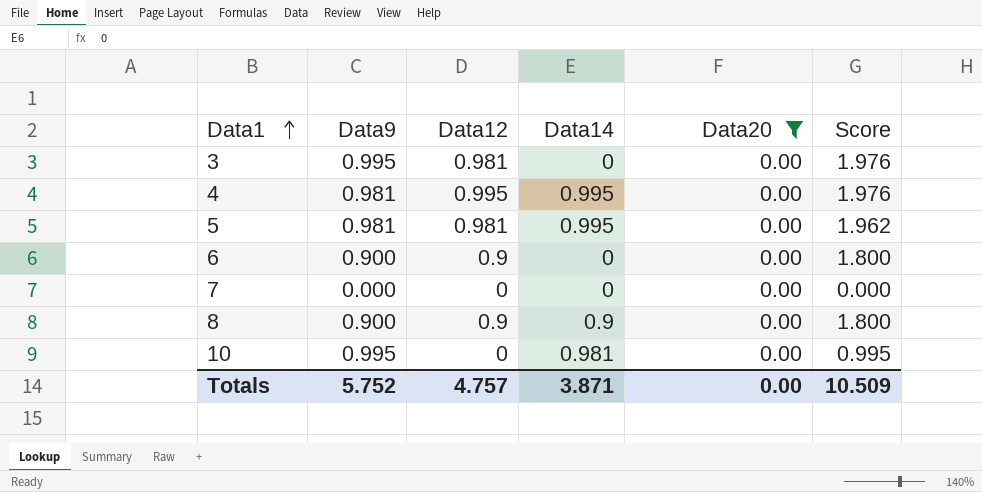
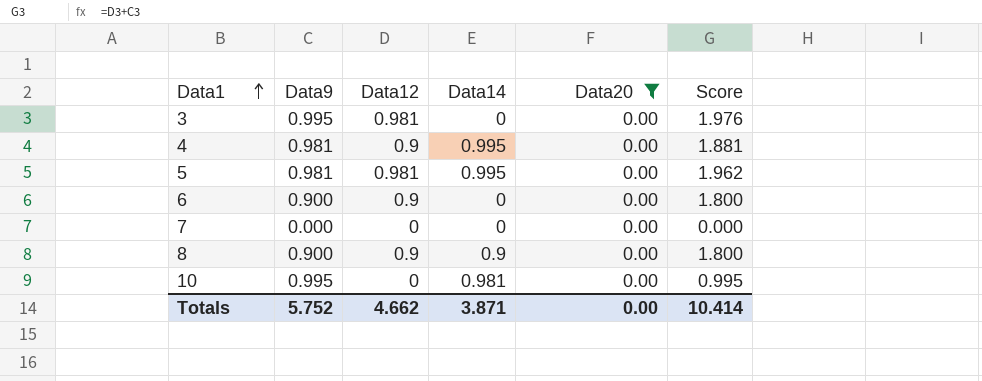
4 | Data12: 0.995 -> 0.9
4 | Score: 1.976 -> 1.881
Totals | Data12: 4.757 -> 4.662
Totals | Score: 10.509 -> 10.414

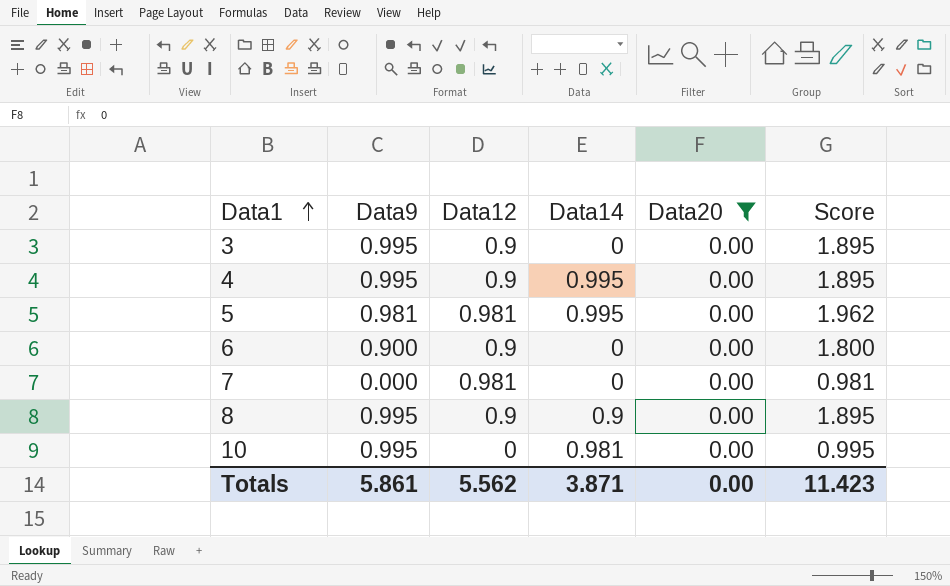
3 | Data12: 0.981 -> 0.9
3 | Score: 1.976 -> 1.895
4 | Data9: 0.981 -> 0.995
4 | Score: 1.881 -> 1.895
7 | Data12: 0 -> 0.981
7 | Score: 0.000 -> 0.981
8 | Data9: 0.900 -> 0.995
8 | Score: 1.800 -> 1.895
Totals | Data9: 5.752 -> 5.861
Totals | Data12: 4.662 -> 5.562
Totals | Score: 10.414 -> 11.423

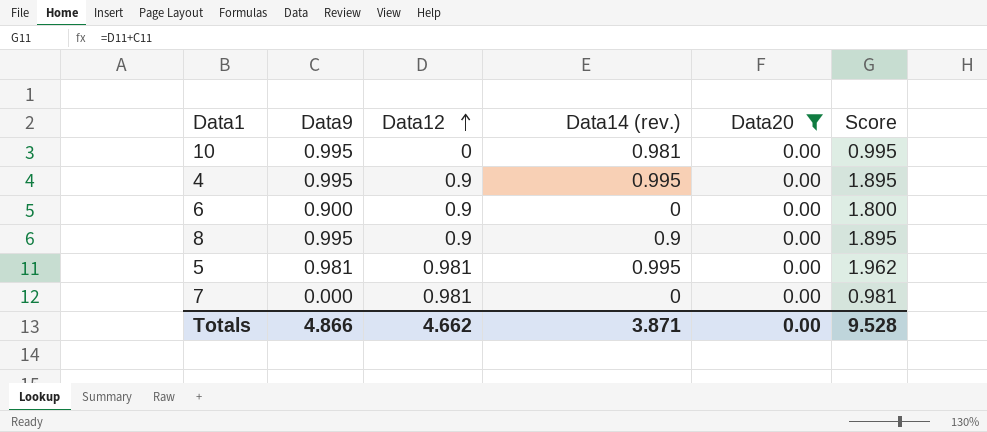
row order: Data1 ascending -> Data12 ascending
column name: Data14 -> Data14 (rev.)
row 3: 0.995 | 0.9 | 0 | 0.00 | 1.895 -> none
Totals | Data9: 5.861 -> 4.866
Totals | Data12: 5.562 -> 4.662
Totals | Score: 11.423 -> 9.528

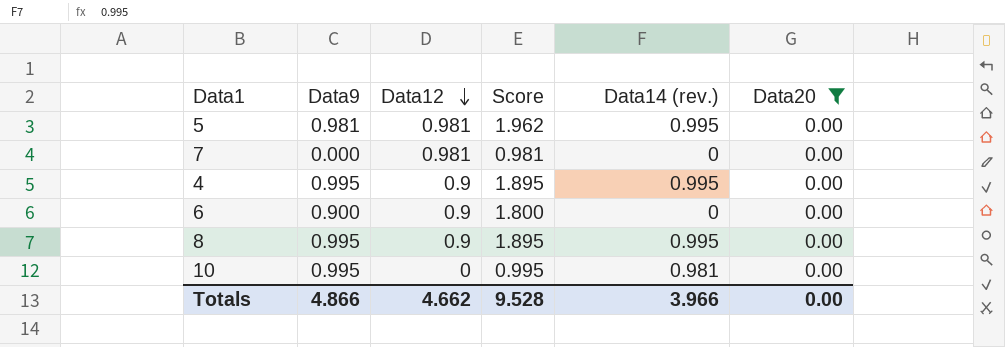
row order: Data12 ascending -> Data12 descending
column Score | position: 6 -> 4
8 | Data14 (rev.): 0.9 -> 0.995
Totals | Data14 (rev.): 3.871 -> 3.966

